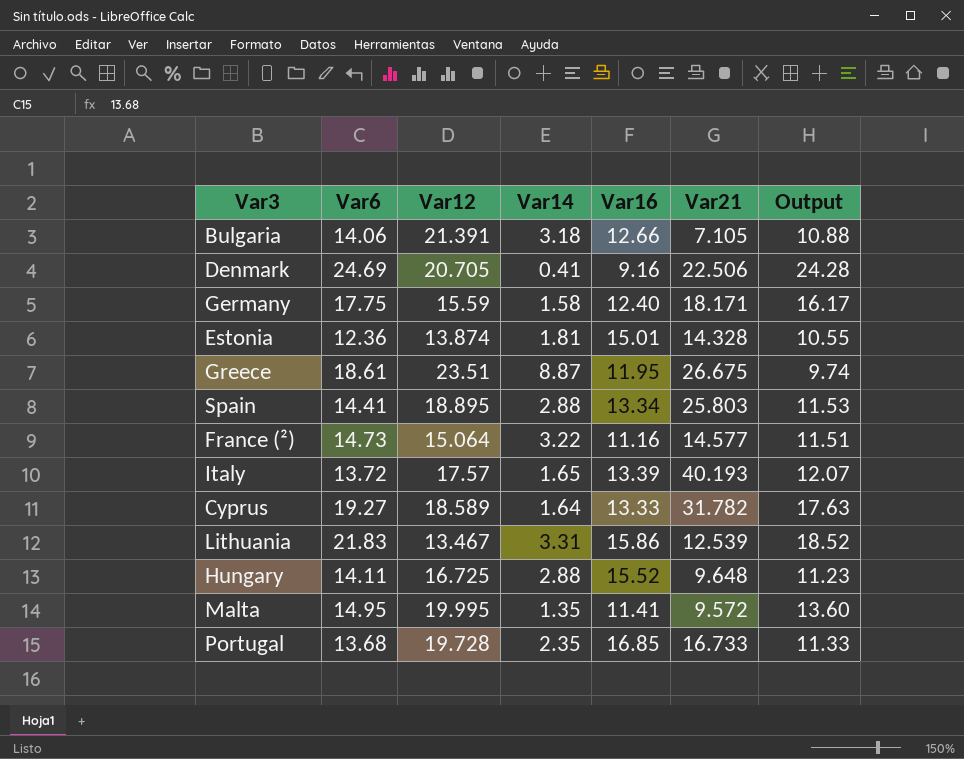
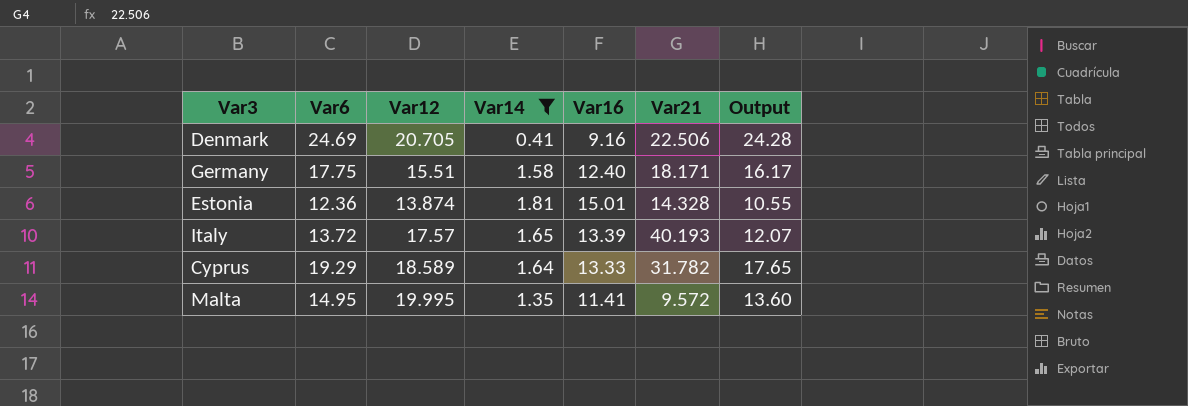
filter: none -> Var14 <= 1.81
Germany | Var12: 15.59 -> 15.51
Cyprus | Var6: 19.27 -> 19.29
Cyprus | Output: 17.63 -> 17.65

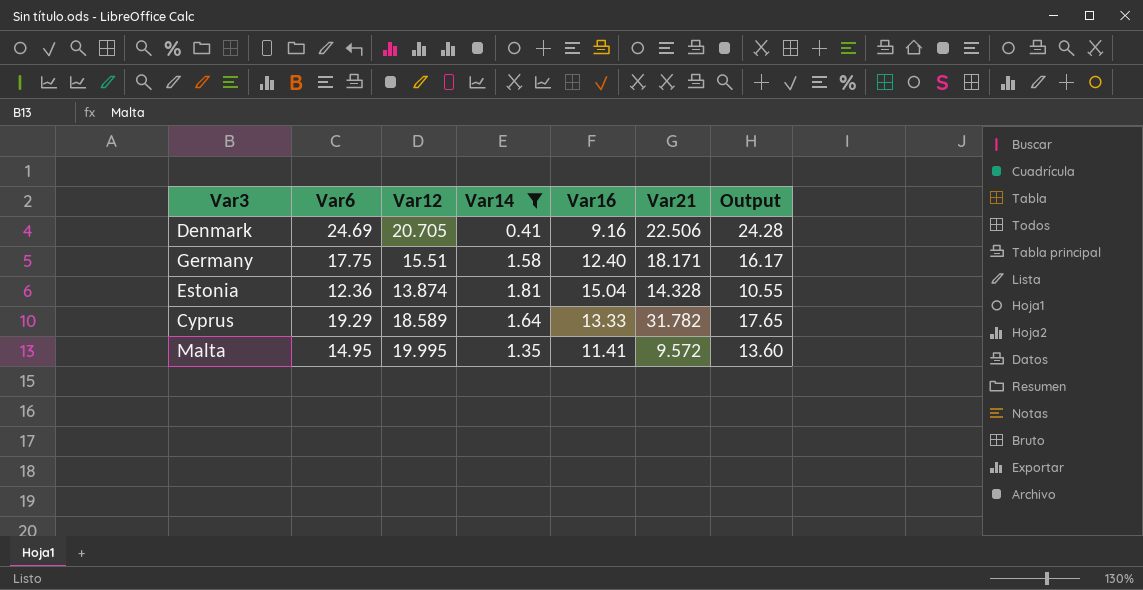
row Italy: 13.72 | 17.57 | 1.65 | 13.39 | 40.193 | 12.07 -> none
Estonia | Var16: 15.01 -> 15.04

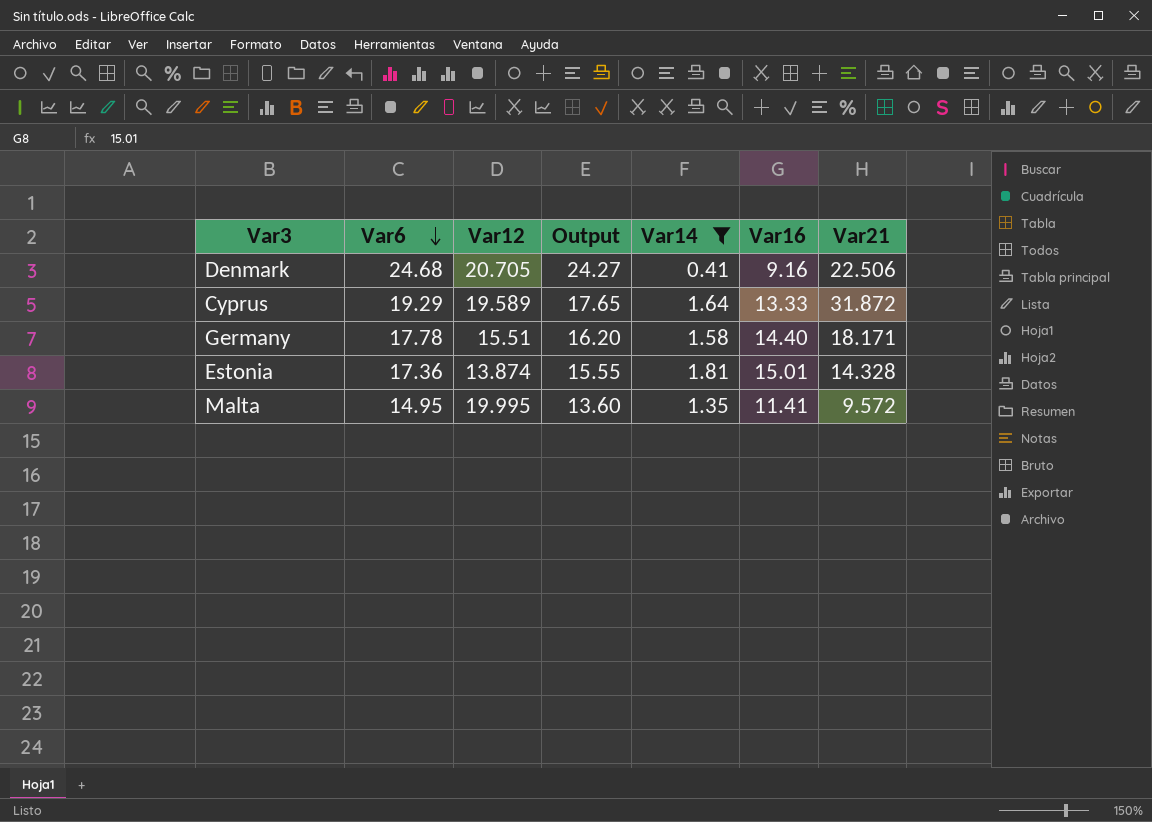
row order: none -> Var6 descending
column Output | position: 7 -> 4
Denmark | Var6: 24.69 -> 24.68
Denmark | Output: 24.28 -> 24.27
Cyprus | Var12: 18.589 -> 19.589
Cyprus | Var21: 31.782 -> 31.872
Germany | Var6: 17.75 -> 17.78
Germany | Output: 16.17 -> 16.20
Germany | Var16: 12.40 -> 14.40
Estonia | Var6: 12.36 -> 17.36
Estonia | Output: 10.55 -> 15.55
Estonia | Var16: 15.04 -> 15.01

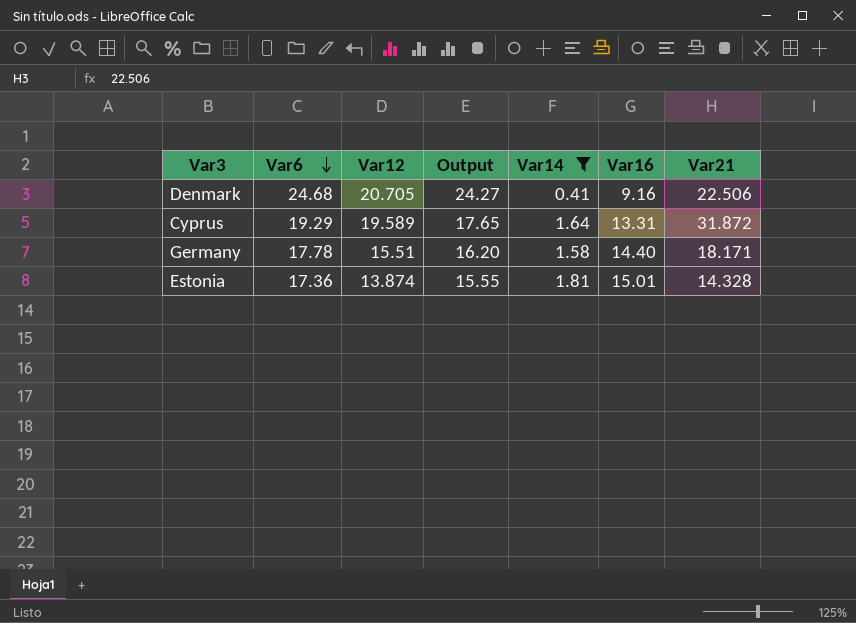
row Malta: 14.95 | 19.995 | 13.60 | 1.35 | 11.41 | 9.572 -> none
Cyprus | Var16: 13.33 -> 13.31

